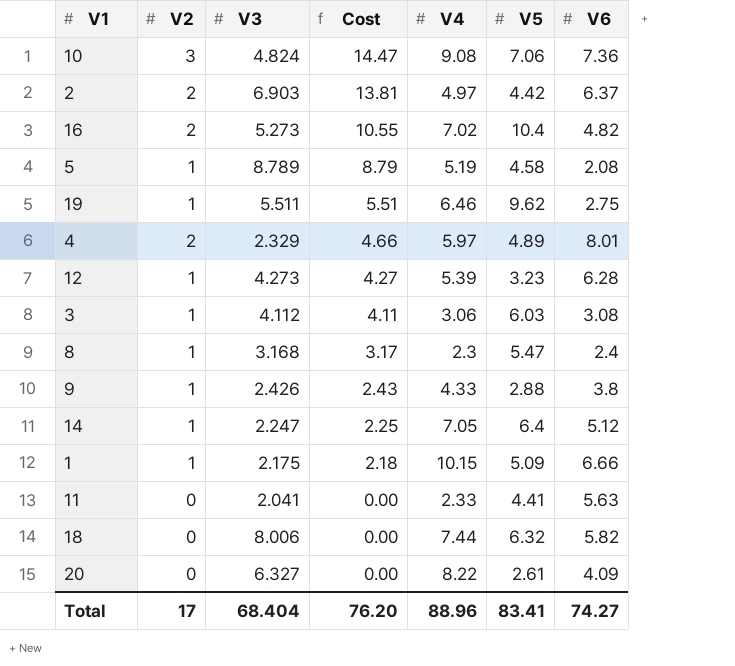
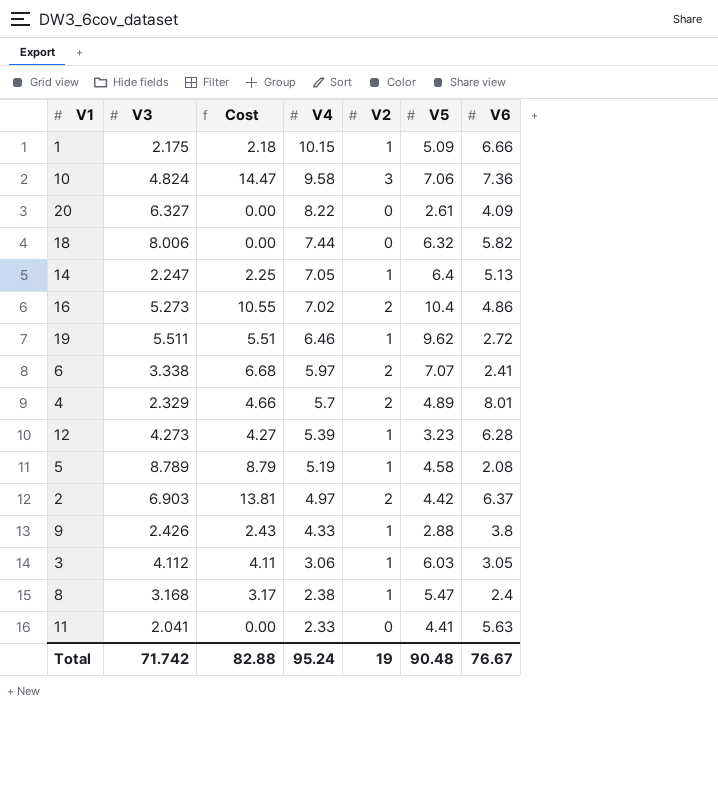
row order: Cost descending -> V4 descending
column V2 | position: 2 -> 5
10 | V4: 9.08 -> 9.58
14 | V6: 5.12 -> 5.13
16 | V6: 4.82 -> 4.86
19 | V6: 2.75 -> 2.72
row 6: none -> 3.338 | 6.68 | 5.97 | 2 | 7.07 | 2.41
4 | V4: 5.97 -> 5.7
3 | V6: 3.08 -> 3.05
8 | V4: 2.3 -> 2.38
Total | V3: 68.404 -> 71.742
Total | Cost: 76.20 -> 82.88
Total | V4: 88.96 -> 95.24
Total | V2: 17 -> 19
Total | V5: 83.41 -> 90.48
Total | V6: 74.27 -> 76.67

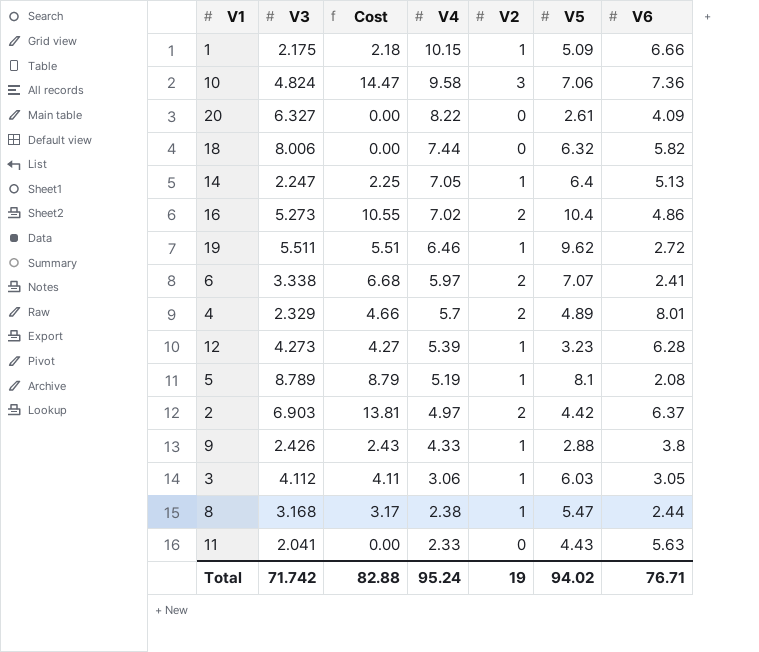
5 | V5: 4.58 -> 8.1
8 | V6: 2.4 -> 2.44
11 | V5: 4.41 -> 4.43
Total | V5: 90.48 -> 94.02
Total | V6: 76.67 -> 76.71

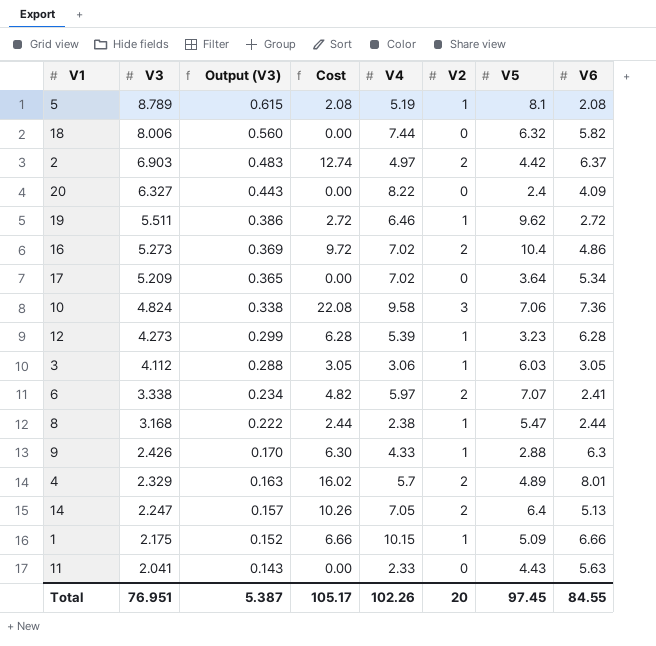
row order: V4 descending -> V3 descending
column Output (V3) | formula: none -> [V3] * 0.07
column Cost | formula: [V3] * [V2] -> [V2] * [V6]
20 | V5: 2.61 -> 2.4
row 17: none -> 5.209 | 0.365 | 0.00 | 7.02 | 0 | 3.64 | 5.34
9 | V6: 3.8 -> 6.3
14 | V2: 1 -> 2
Total | V3: 71.742 -> 76.951
Total | Cost: 82.88 -> 105.17
Total | V4: 95.24 -> 102.26
Total | V2: 19 -> 20
Total | V5: 94.02 -> 97.45
Total | V6: 76.71 -> 84.55

